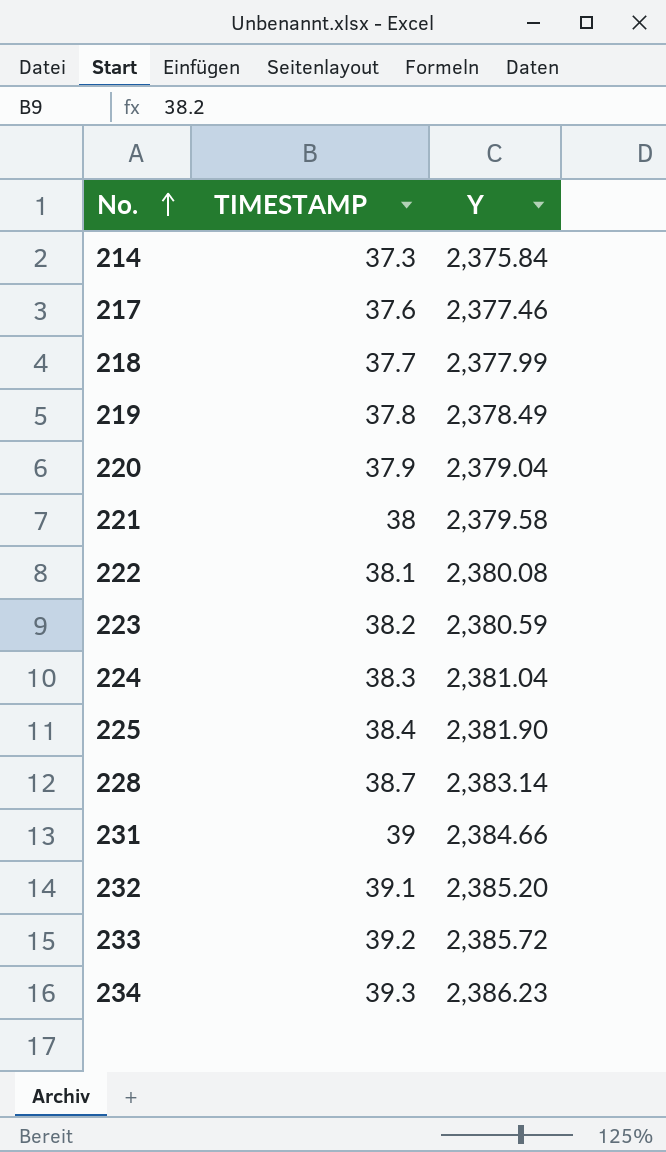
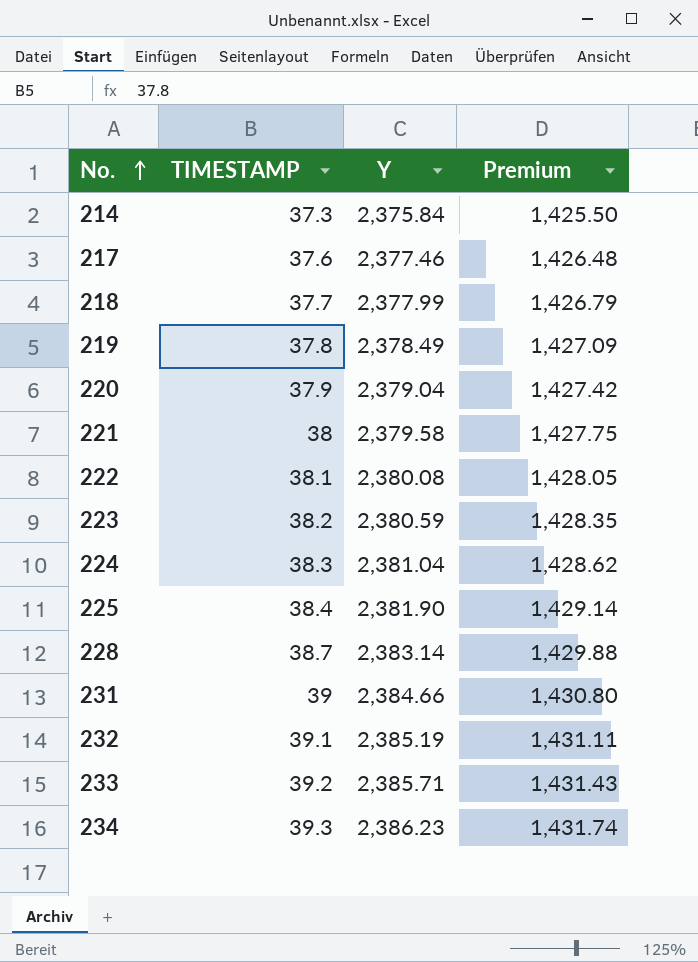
column Premium | formula: none -> [Y] * 0.6
232 | Y: 2,385.20 -> 2,385.19
233 | Y: 2,385.72 -> 2,385.71

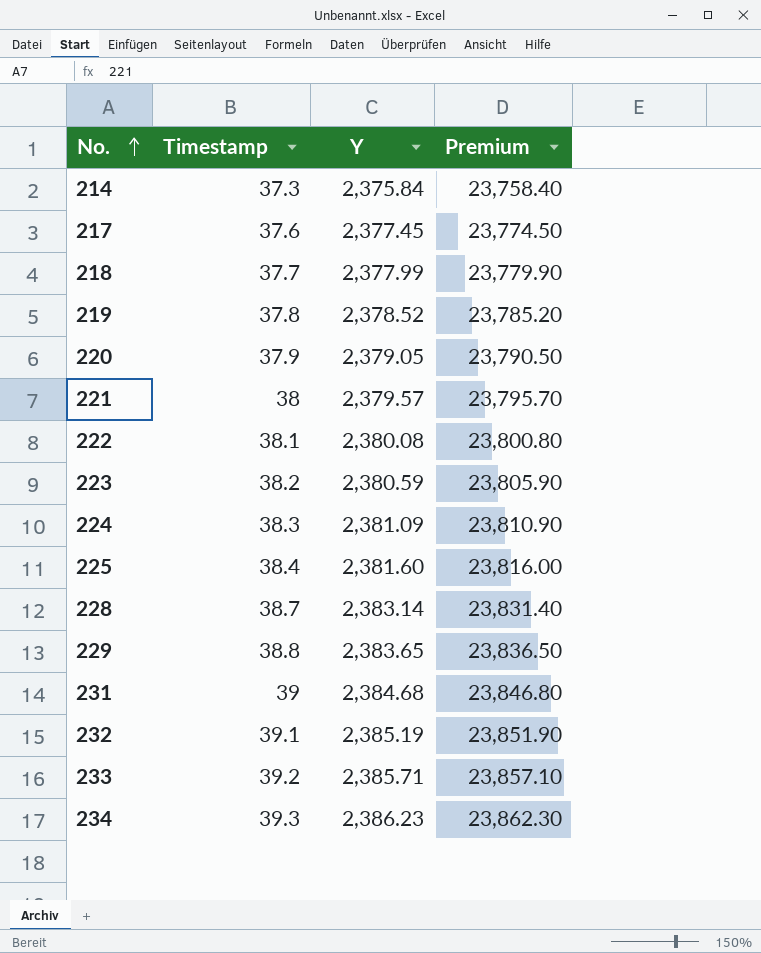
column name: TIMESTAMP -> Timestamp
column Premium | formula: [Y] * 0.6 -> [Y] * 10
217 | Y: 2,377.46 -> 2,377.45
219 | Y: 2,378.49 -> 2,378.52
220 | Y: 2,379.04 -> 2,379.05
221 | Y: 2,379.58 -> 2,379.57
224 | Y: 2,381.04 -> 2,381.09
225 | Y: 2,381.90 -> 2,381.60
row 229: none -> 38.8 | 2,383.65 | 23,836.50
231 | Y: 2,384.66 -> 2,384.68

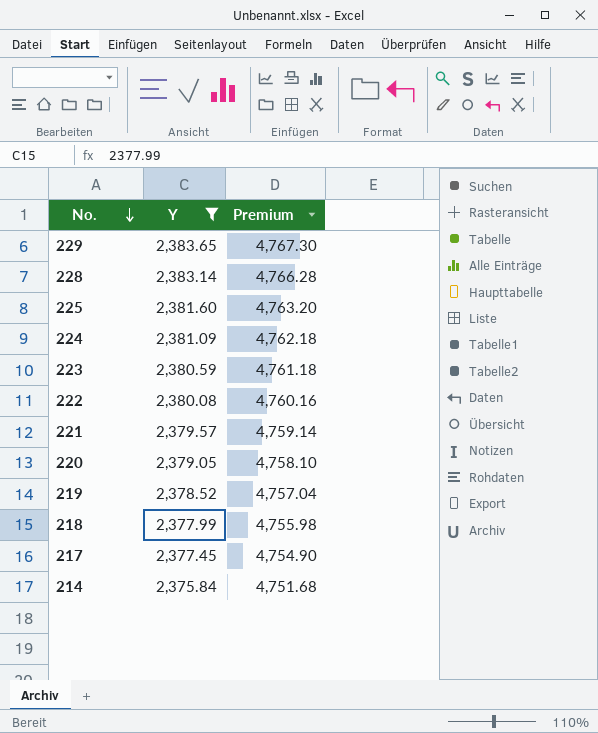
filter: none -> Y <= 2,383.65
row order: No. ascending -> No. descending
column Timestamp | position: 2 -> none
column Premium | formula: [Y] * 10 -> [Y] * 2

